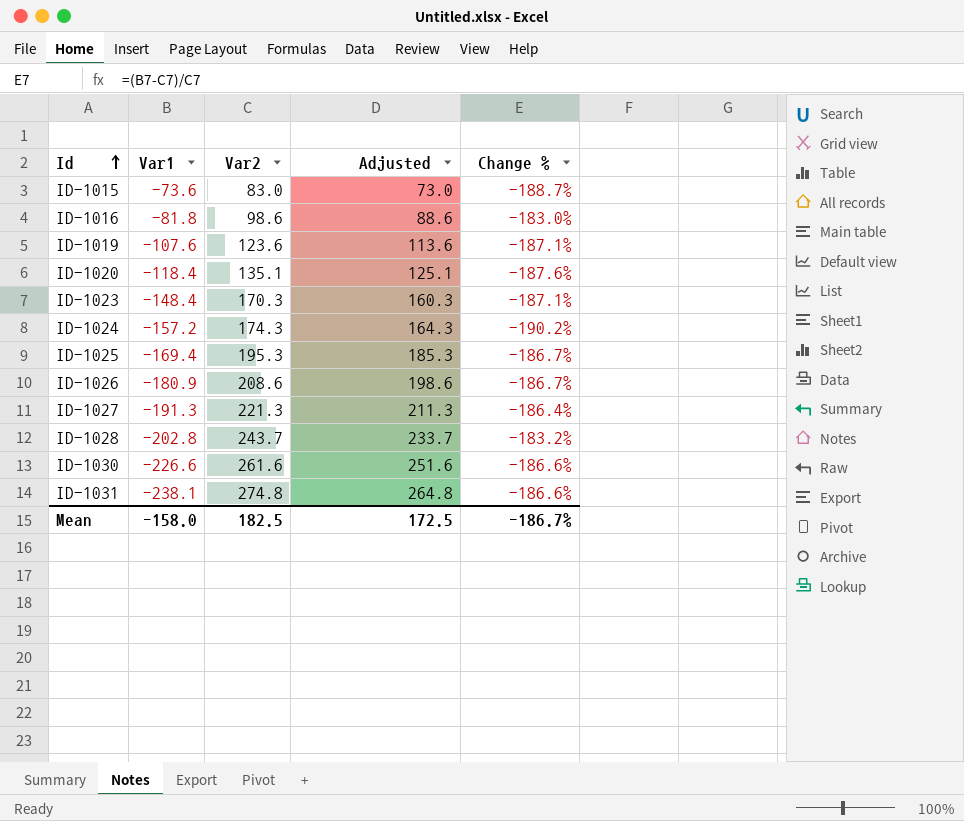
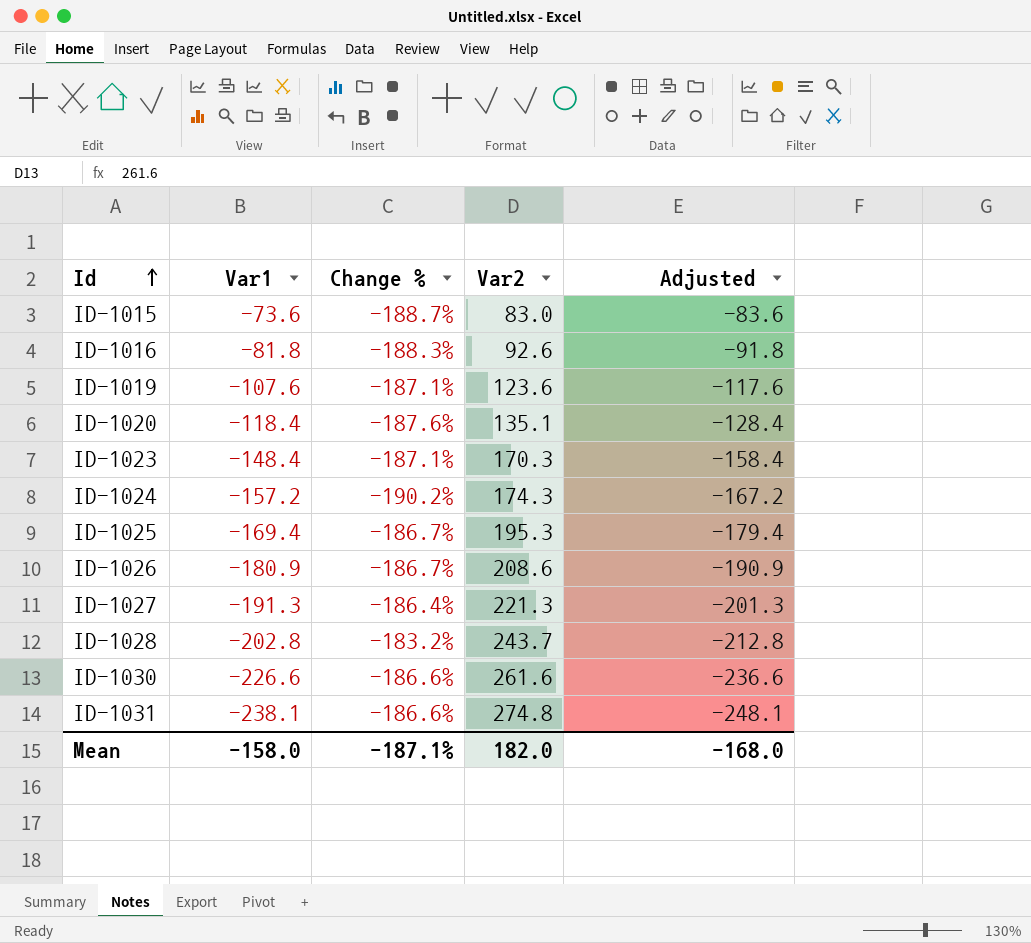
column Change % | position: 5 -> 3
column Adjusted | formula: [Var2] - 10 -> [Var1] - 10
ID-1016 | Change %: -183.0% -> -188.3%
ID-1016 | Var2: 98.6 -> 92.6
Mean | Change %: -186.7% -> -187.1%
Mean | Var2: 182.5 -> 182.0
Mean | Adjusted: 172.5 -> -168.0

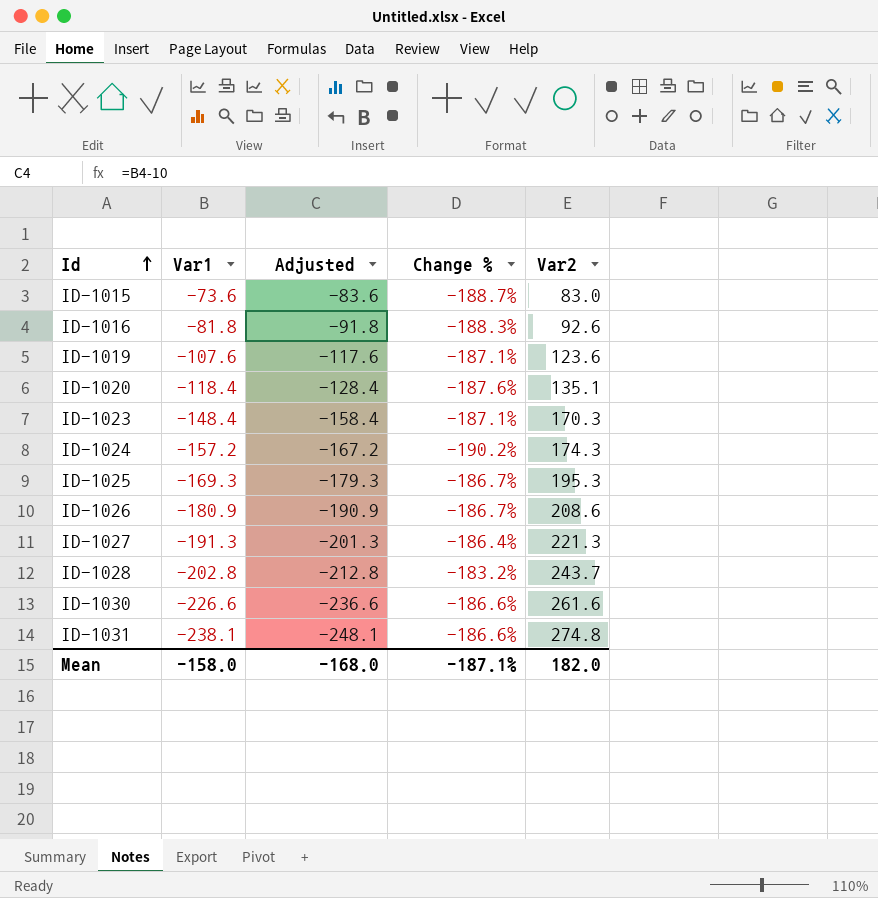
column Adjusted | position: 5 -> 3
ID-1025 | Var1: -169.4 -> -169.3
ID-1025 | Adjusted: -179.4 -> -179.3

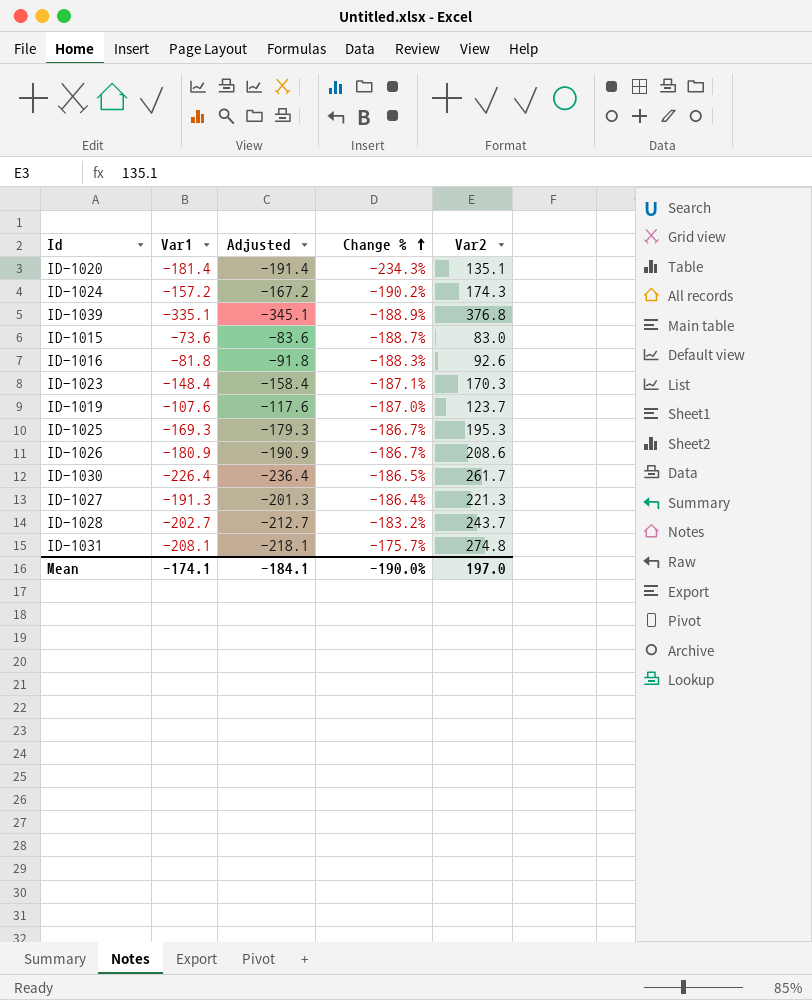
row order: Id ascending -> Change % ascending
ID-1020 | Var1: -118.4 -> -181.4
ID-1020 | Adjusted: -128.4 -> -191.4
ID-1020 | Change %: -187.6% -> -234.3%
row ID-1039: none -> -335.1 | -345.1 | -188.9% | 376.8
ID-1019 | Change %: -187.1% -> -187.0%
ID-1019 | Var2: 123.6 -> 123.7
ID-1030 | Var1: -226.6 -> -226.4
ID-1030 | Adjusted: -236.6 -> -236.4
ID-1030 | Change %: -186.6% -> -186.5%
ID-1030 | Var2: 261.6 -> 261.7
ID-1028 | Var1: -202.8 -> -202.7
ID-1028 | Adjusted: -212.8 -> -212.7
ID-1031 | Var1: -238.1 -> -208.1
ID-1031 | Adjusted: -248.1 -> -218.1
ID-1031 | Change %: -186.6% -> -175.7%
Mean | Var1: -158.0 -> -174.1
Mean | Adjusted: -168.0 -> -184.1
Mean | Change %: -187.1% -> -190.0%
Mean | Var2: 182.0 -> 197.0

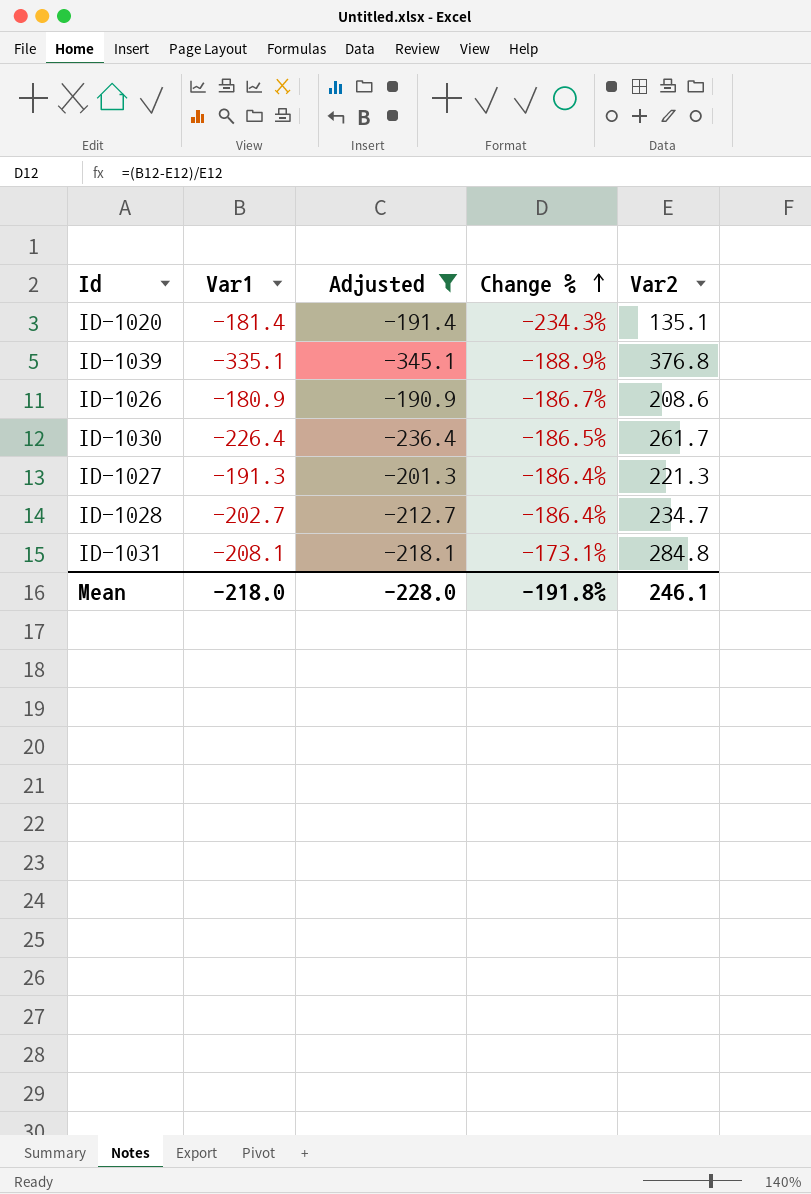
filter: none -> Adjusted <= -190.9
ID-1028 | Change %: -183.2% -> -186.4%
ID-1028 | Var2: 243.7 -> 234.7
ID-1031 | Change %: -175.7% -> -173.1%
ID-1031 | Var2: 274.8 -> 284.8
Mean | Var1: -174.1 -> -218.0
Mean | Adjusted: -184.1 -> -228.0
Mean | Change %: -190.0% -> -191.8%
Mean | Var2: 197.0 -> 246.1

